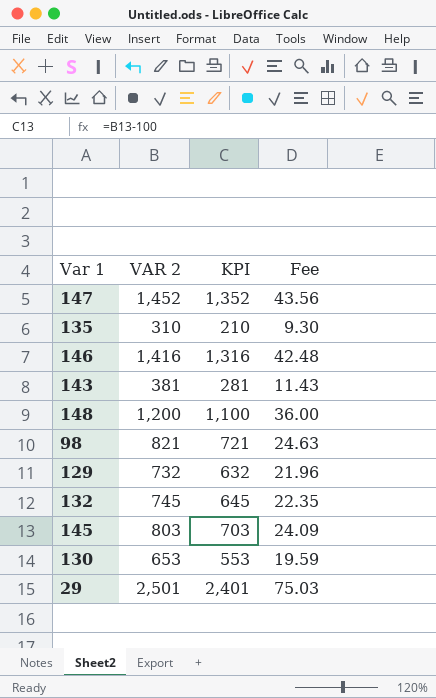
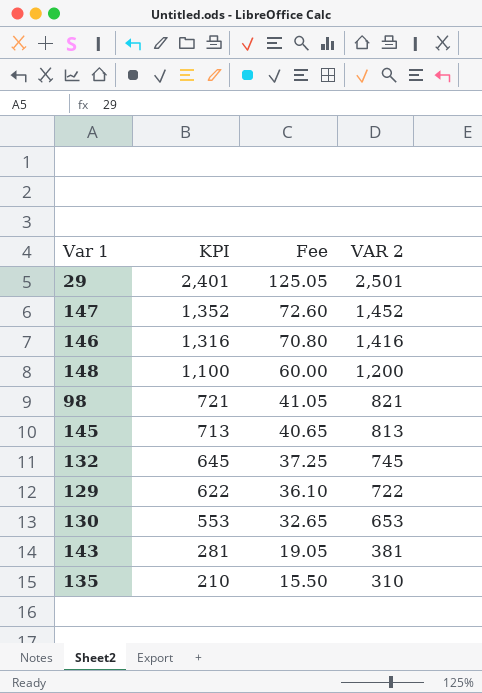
row order: none -> KPI descending
column Fee | formula: [VAR 2] * 0.03 -> [VAR 2] * 0.05
column VAR 2 | position: 2 -> 4
145 | KPI: 703 -> 713
145 | VAR 2: 803 -> 813
129 | KPI: 632 -> 622
129 | VAR 2: 732 -> 722

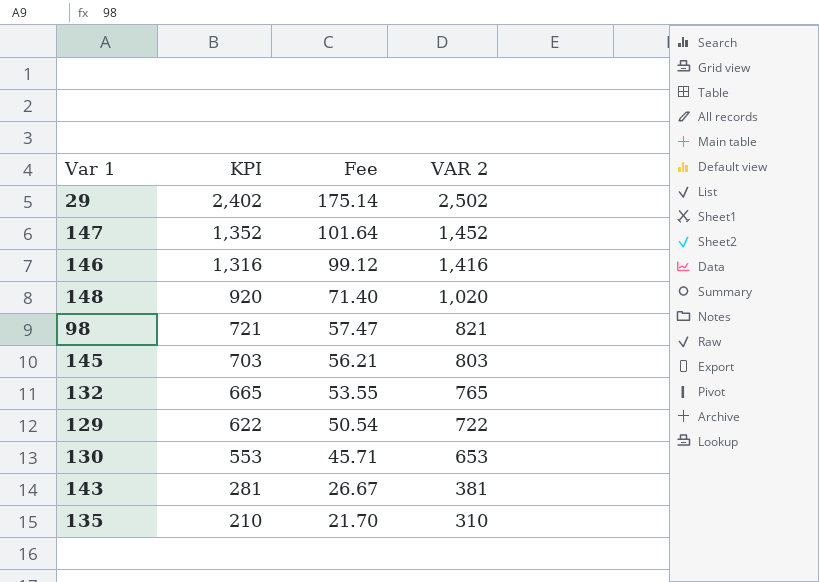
column Fee | formula: [VAR 2] * 0.05 -> [VAR 2] * 0.07
29 | KPI: 2,401 -> 2,402
29 | VAR 2: 2,501 -> 2,502
148 | KPI: 1,100 -> 920
148 | VAR 2: 1,200 -> 1,020
145 | KPI: 713 -> 703
145 | VAR 2: 813 -> 803
132 | KPI: 645 -> 665
132 | VAR 2: 745 -> 765

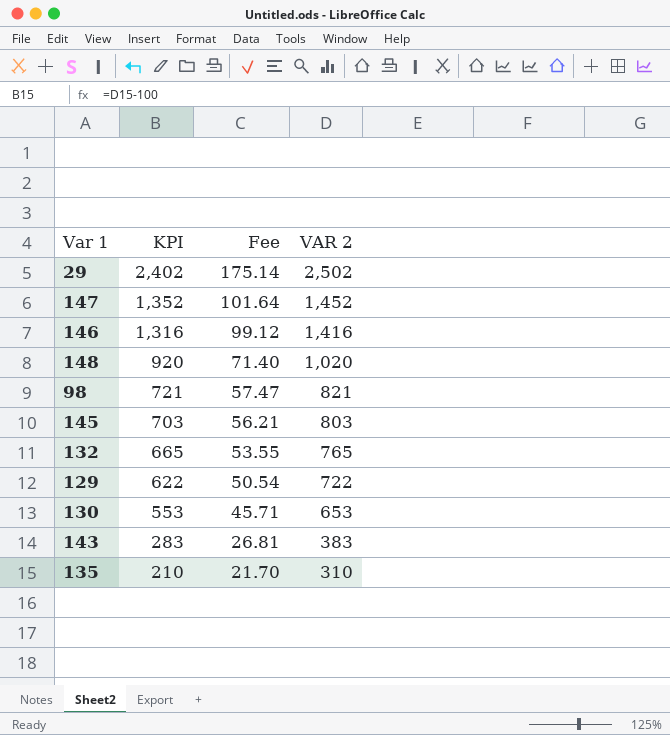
143 | KPI: 281 -> 283
143 | Fee: 26.67 -> 26.81
143 | VAR 2: 381 -> 383

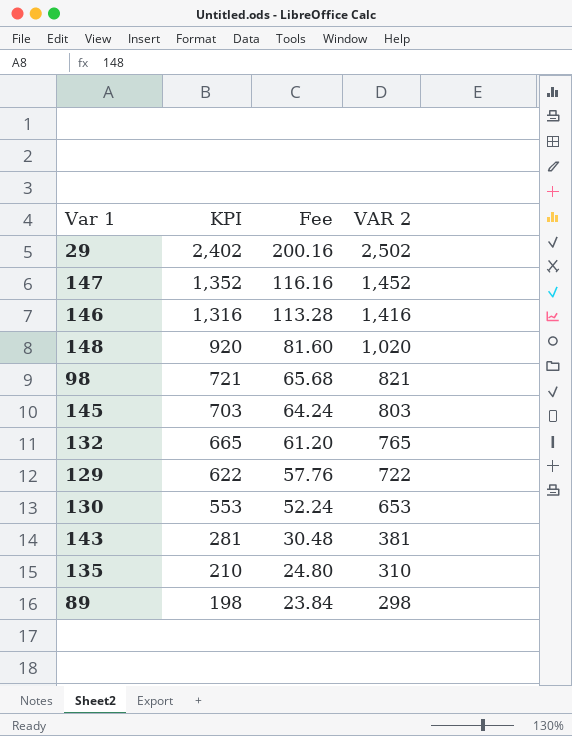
column Fee | formula: [VAR 2] * 0.07 -> [VAR 2] * 0.08
143 | KPI: 283 -> 281
143 | VAR 2: 383 -> 381
row 89: none -> 198 | 23.84 | 298

